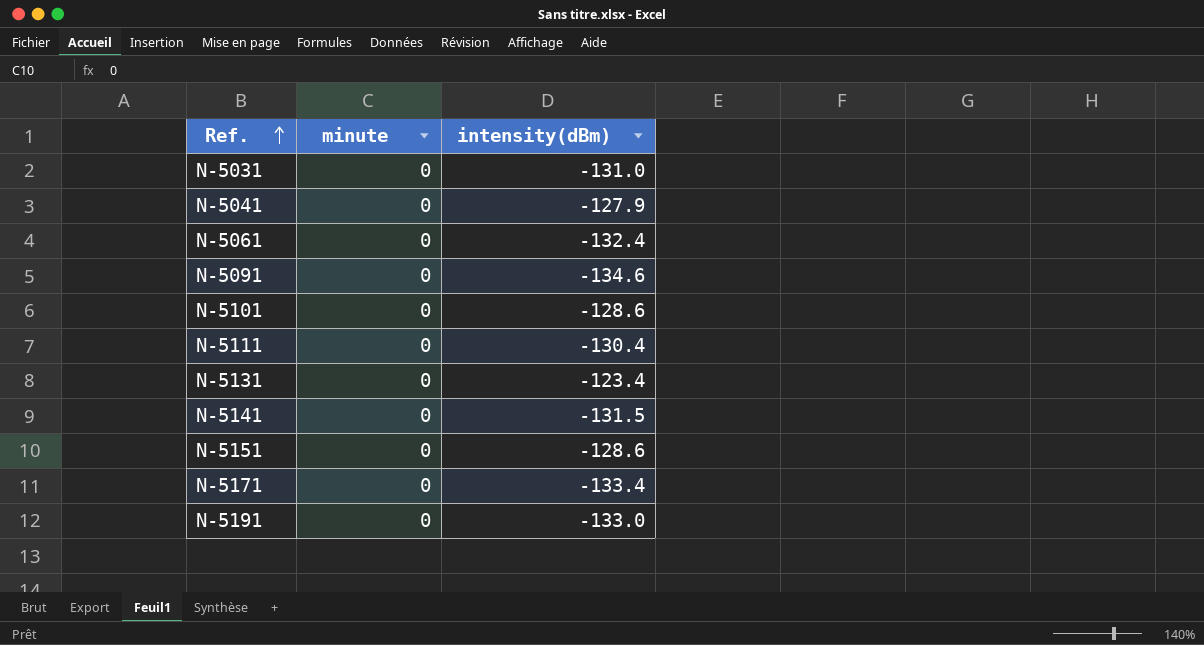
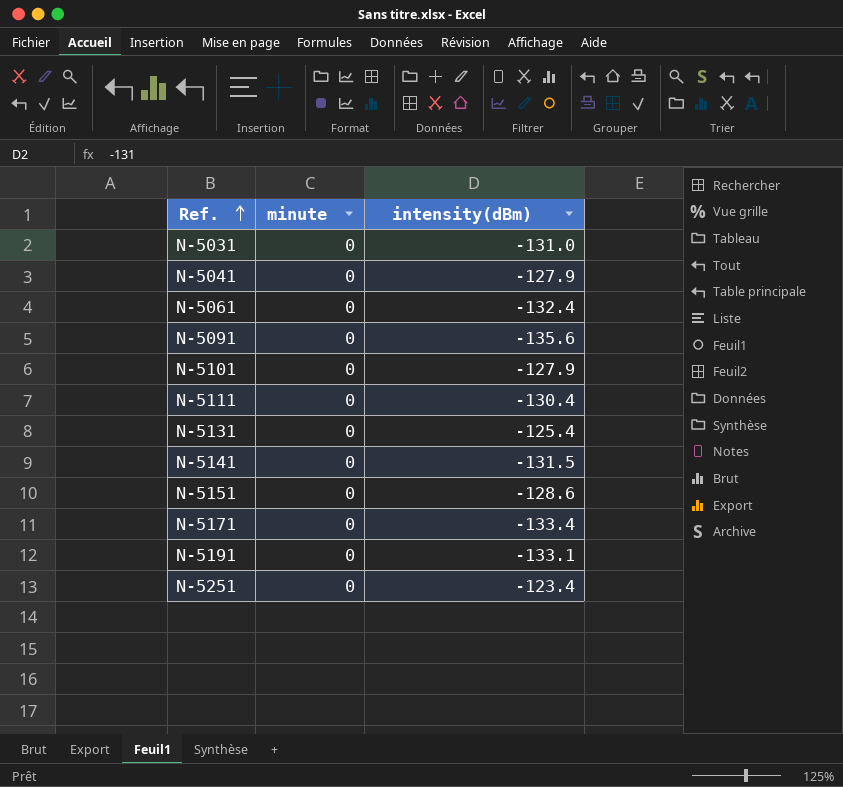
N-5091 | intensity(dBm): -134.6 -> -135.6
N-5101 | intensity(dBm): -128.6 -> -127.9
N-5131 | intensity(dBm): -123.4 -> -125.4
N-5191 | intensity(dBm): -133.0 -> -133.1
row N-5251: none -> 0 | -123.4

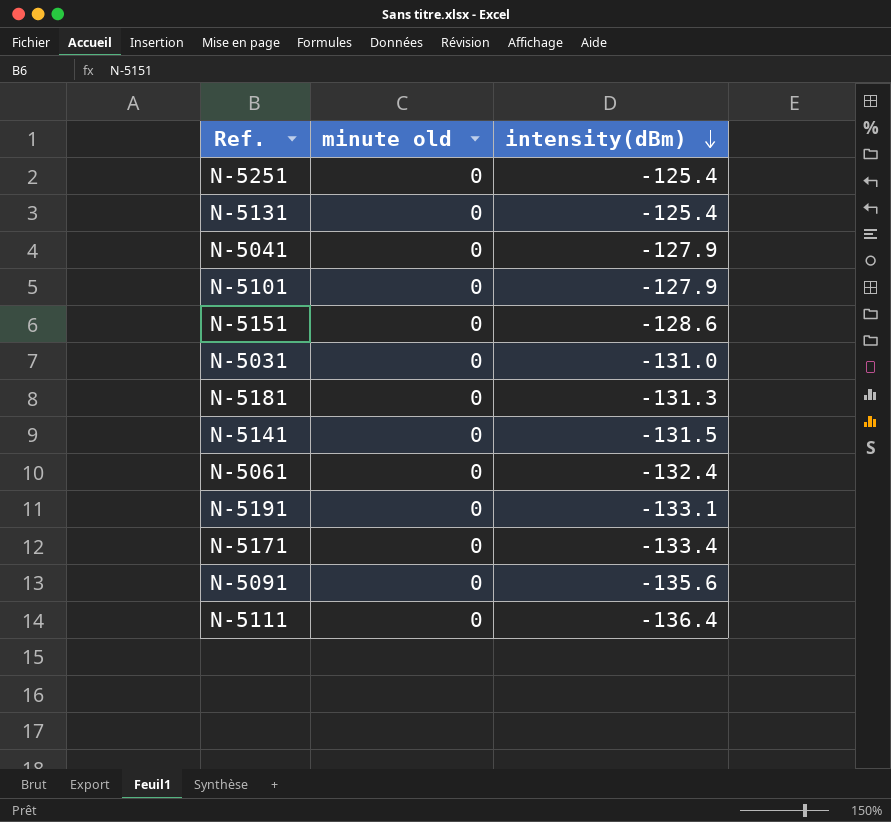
row order: Ref. ascending -> intensity(dBm) descending
column name: minute -> minute old
N-5251 | intensity(dBm): -123.4 -> -125.4
row N-5181: none -> 0 | -131.3
N-5111 | intensity(dBm): -130.4 -> -136.4

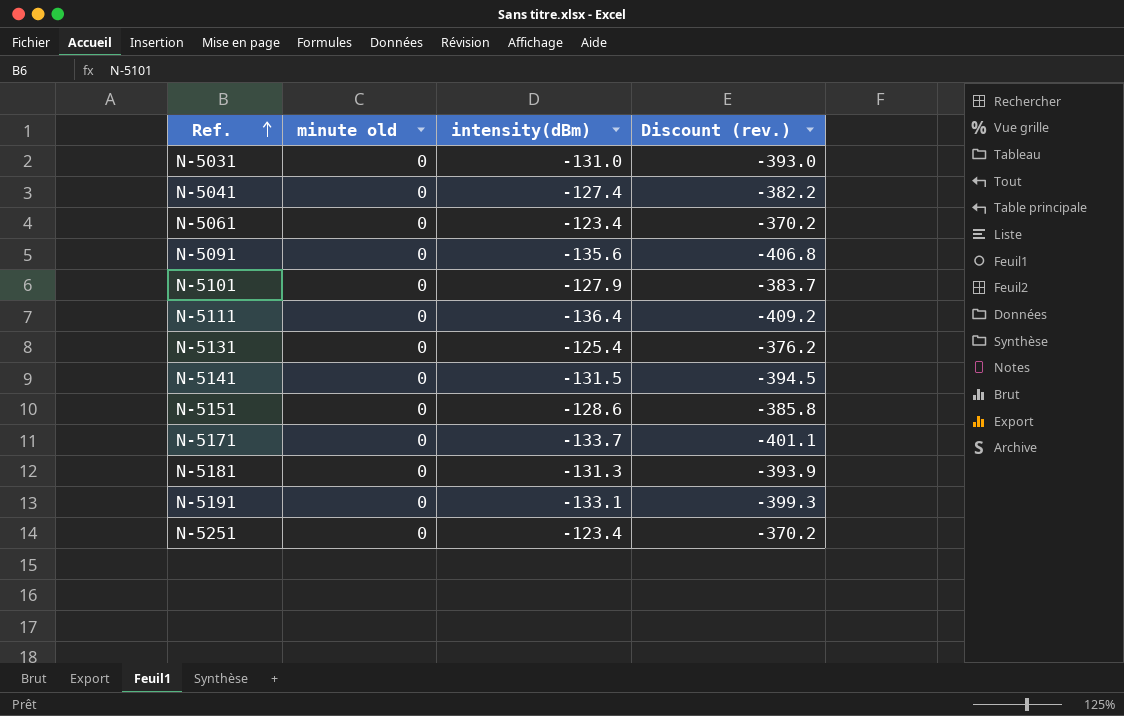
row order: intensity(dBm) descending -> Ref. ascending
column Discount (rev.) | formula: none -> [intensity(dBm)] * 3
N-5041 | intensity(dBm): -127.9 -> -127.4
N-5061 | intensity(dBm): -132.4 -> -123.4
N-5171 | intensity(dBm): -133.4 -> -133.7
N-5251 | intensity(dBm): -125.4 -> -123.4

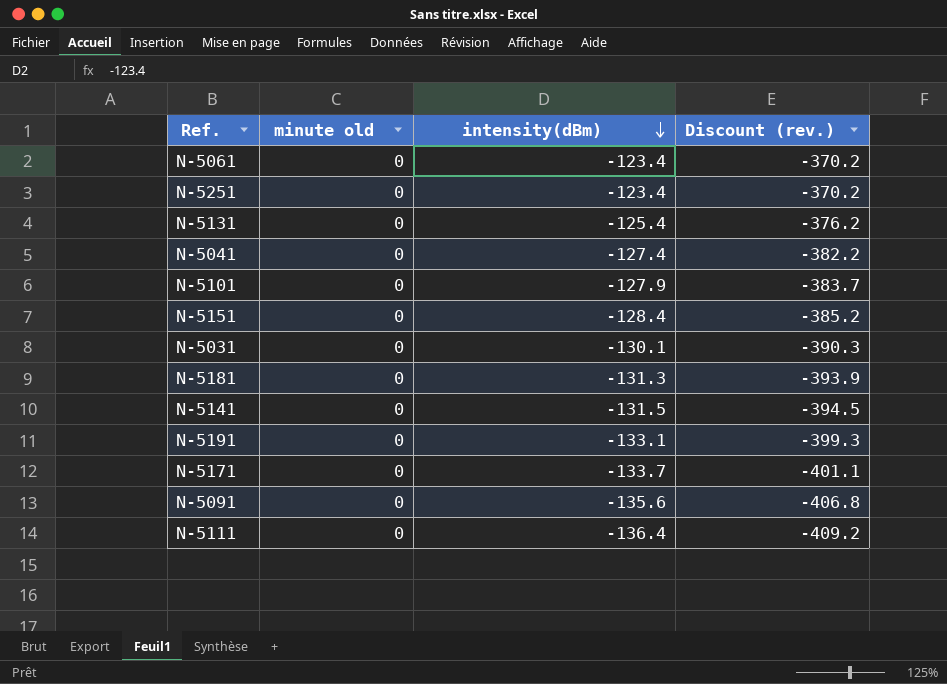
row order: Ref. ascending -> intensity(dBm) descending
N-5151 | intensity(dBm): -128.6 -> -128.4
N-5151 | Discount (rev.): -385.8 -> -385.2
N-5031 | intensity(dBm): -131.0 -> -130.1
N-5031 | Discount (rev.): -393.0 -> -390.3

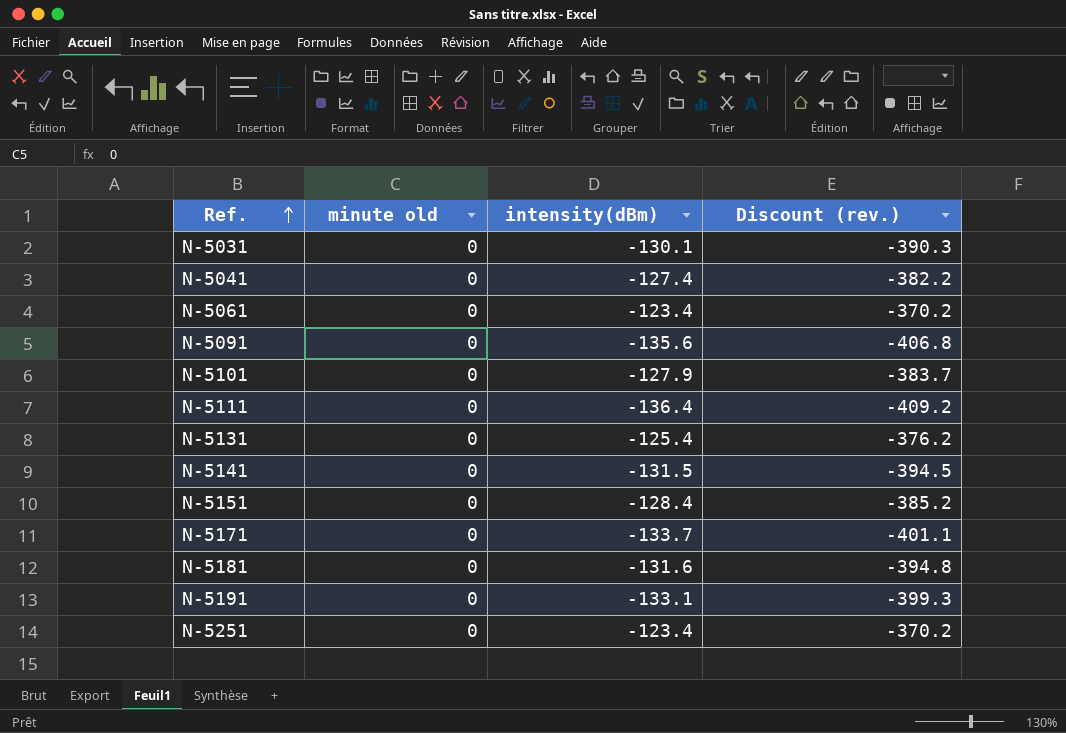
row order: intensity(dBm) descending -> Ref. ascending
N-5181 | intensity(dBm): -131.3 -> -131.6
N-5181 | Discount (rev.): -393.9 -> -394.8

